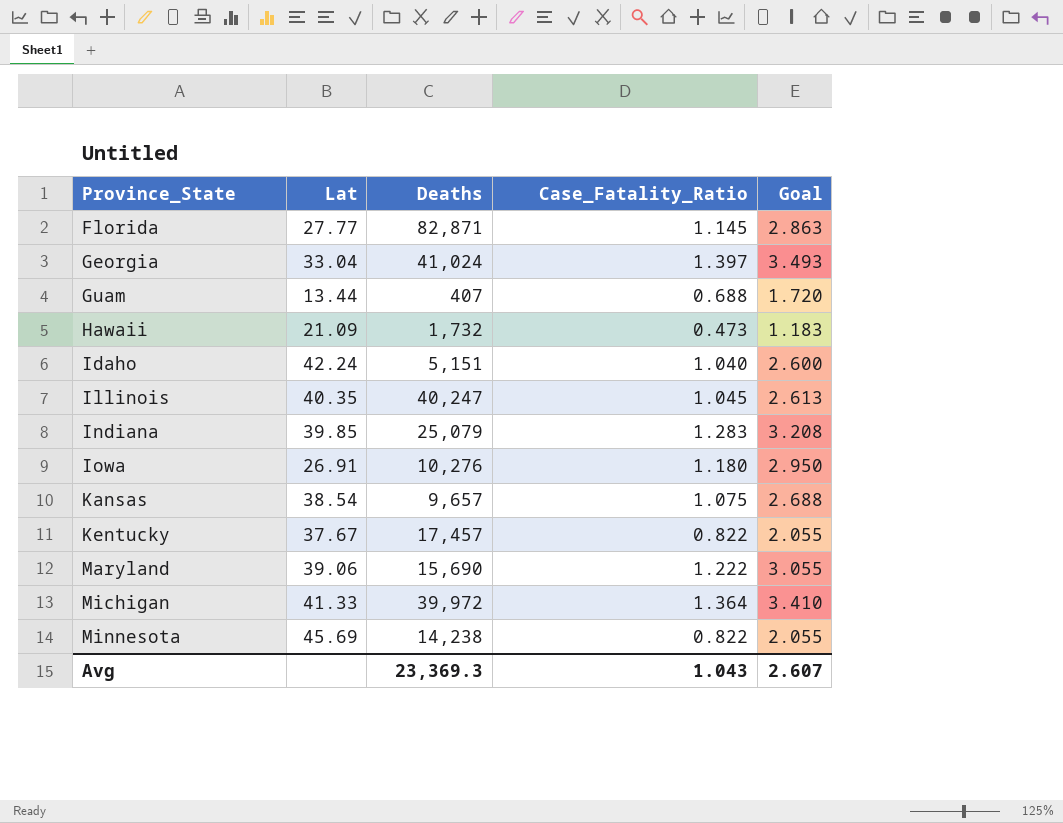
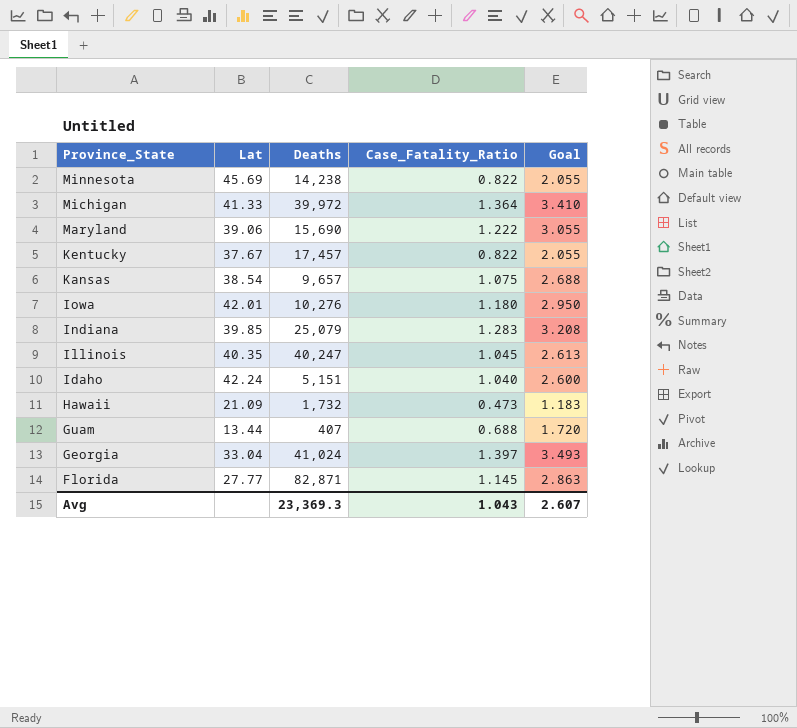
row order: Province_State ascending -> Province_State descending
Iowa | Lat: 26.91 -> 42.01

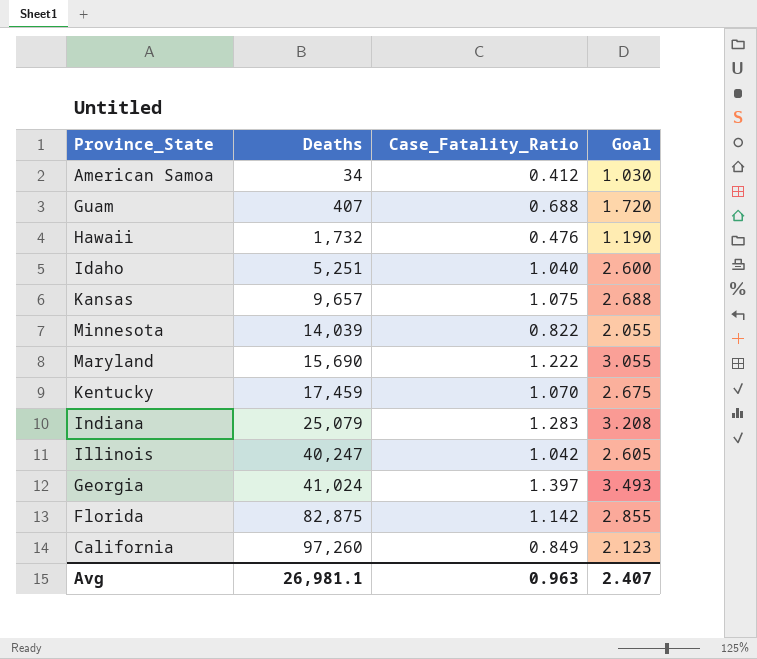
row order: Province_State descending -> Deaths ascending
column Lat | position: 2 -> none
row Michigan: 41.33 | 39,972 | 1.364 | 3.410 -> none
row Iowa: 42.01 | 10,276 | 1.180 | 2.950 -> none
row American Samoa: none -> 34 | 0.412 | 1.030
Hawaii | Case_Fatality_Ratio: 0.473 -> 0.476
Hawaii | Goal: 1.183 -> 1.190
Idaho | Deaths: 5,151 -> 5,251
Minnesota | Deaths: 14,238 -> 14,039
Kentucky | Deaths: 17,457 -> 17,459
Kentucky | Case_Fatality_Ratio: 0.822 -> 1.070
Kentucky | Goal: 2.055 -> 2.675
Illinois | Case_Fatality_Ratio: 1.045 -> 1.042
Illinois | Goal: 2.613 -> 2.605
Florida | Deaths: 82,871 -> 82,875
Florida | Case_Fatality_Ratio: 1.145 -> 1.142
Florida | Goal: 2.863 -> 2.855
row California: none -> 97,260 | 0.849 | 2.123
Avg | Deaths: 23,369.3 -> 26,981.1
Avg | Case_Fatality_Ratio: 1.043 -> 0.963
Avg | Goal: 2.607 -> 2.407

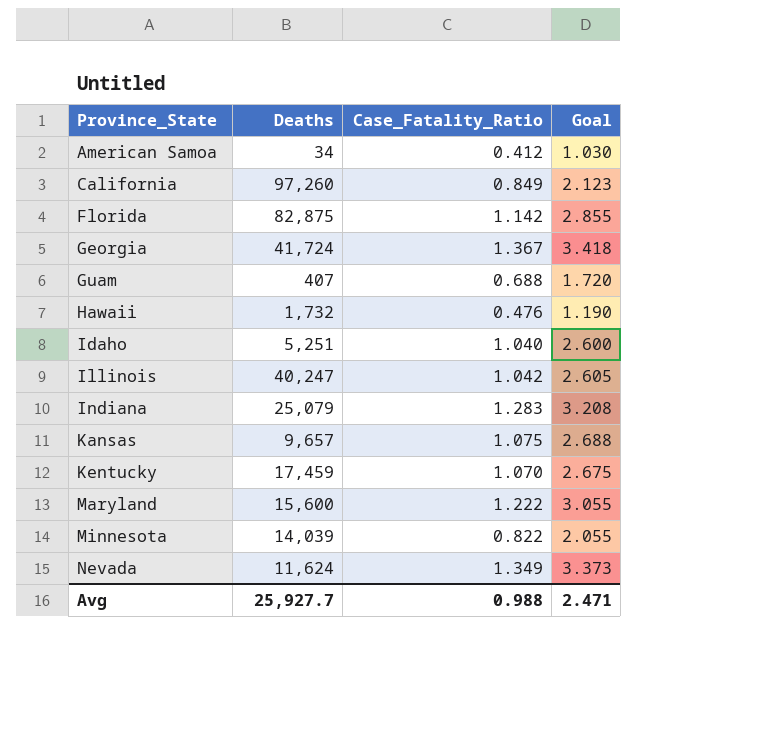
row order: Deaths ascending -> Province_State ascending
Georgia | Deaths: 41,024 -> 41,724
Georgia | Case_Fatality_Ratio: 1.397 -> 1.367
Georgia | Goal: 3.493 -> 3.418
Maryland | Deaths: 15,690 -> 15,600
row Nevada: none -> 11,624 | 1.349 | 3.373
Avg | Deaths: 26,981.1 -> 25,927.7
Avg | Case_Fatality_Ratio: 0.963 -> 0.988
Avg | Goal: 2.407 -> 2.471

